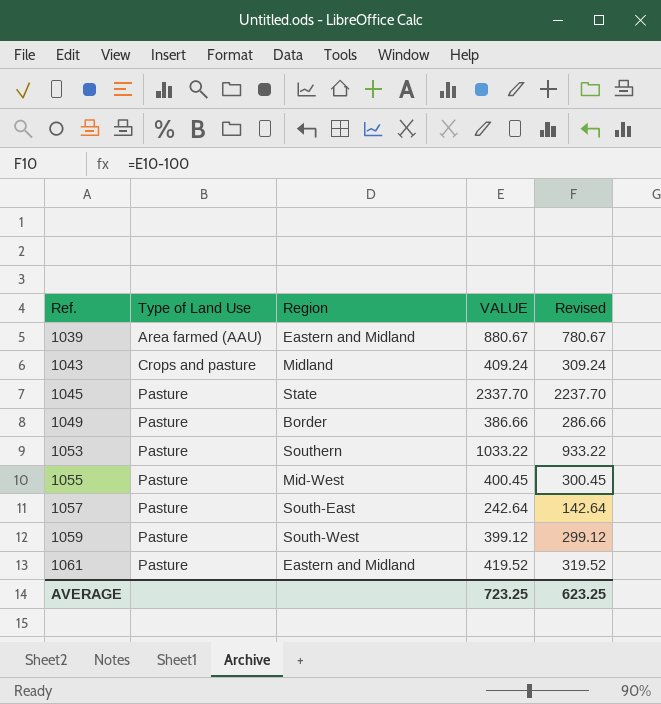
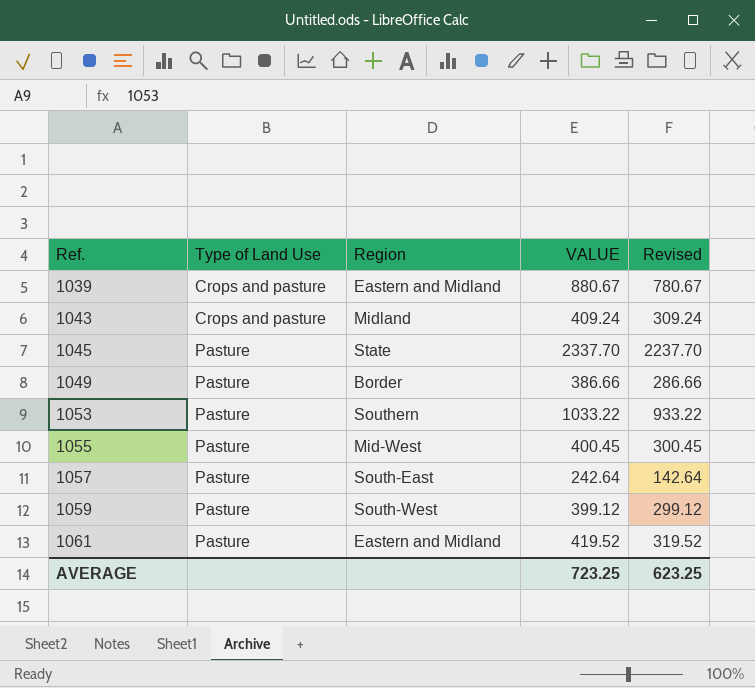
1039 | Type of Land Use: Area farmed (AAU) -> Crops and pasture

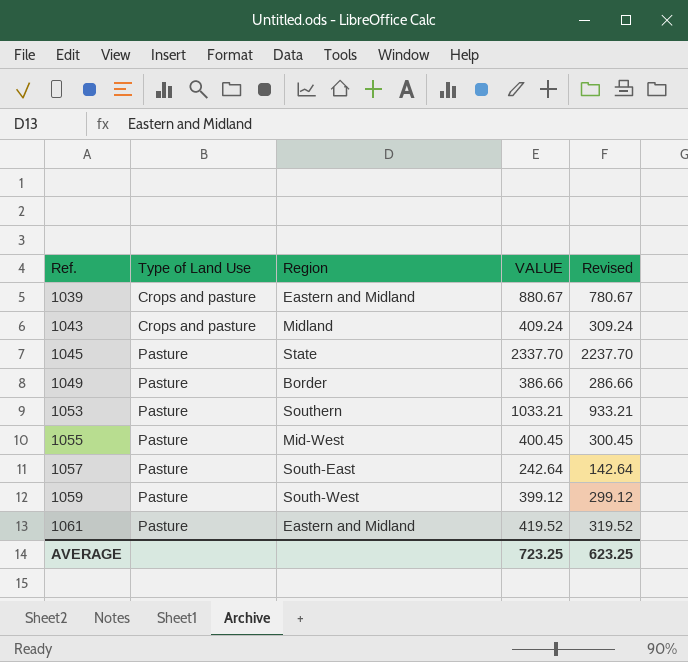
1053 | VALUE: 1033.22 -> 1033.21
1053 | Revised: 933.22 -> 933.21

